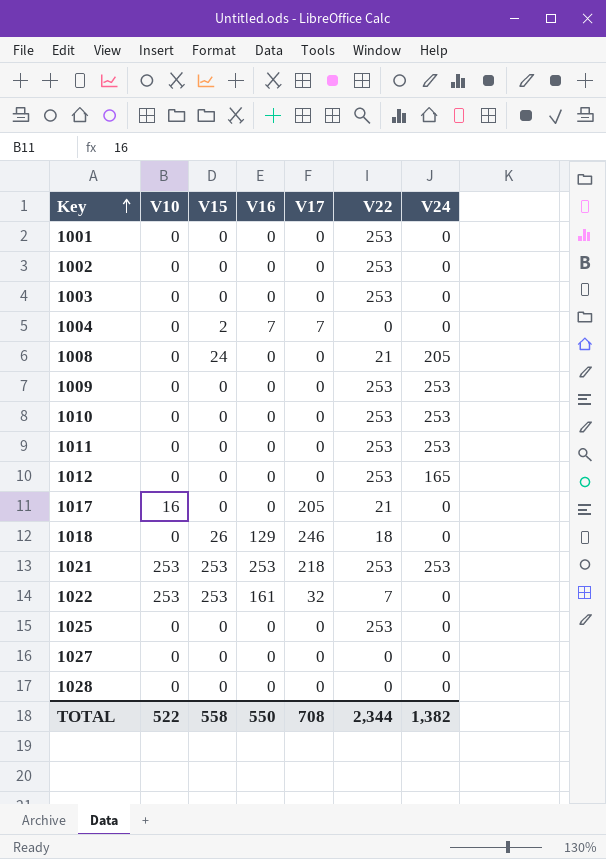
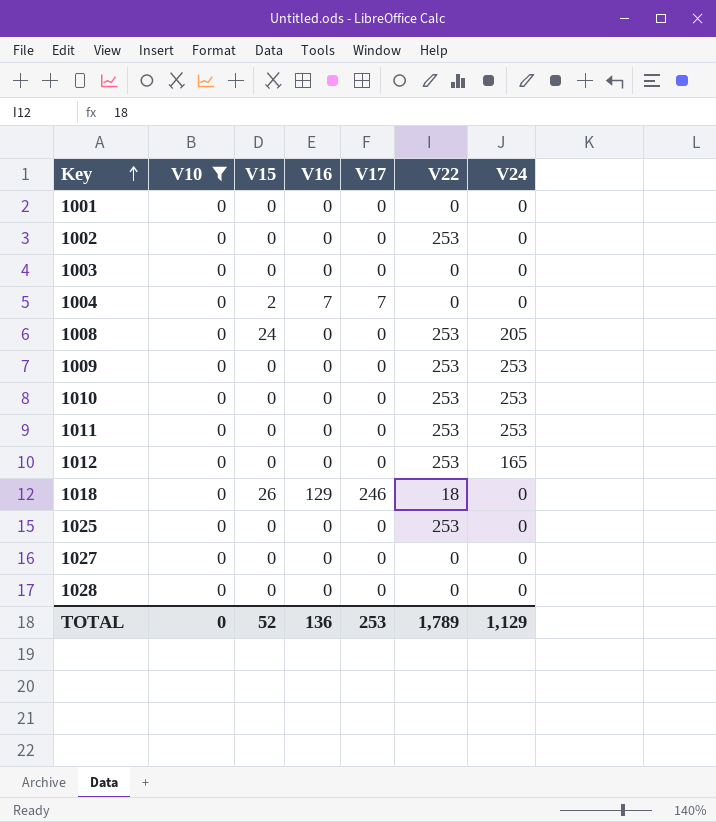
filter: none -> V10 = 0
1001 | V22: 253 -> 0
1003 | V22: 253 -> 0
1008 | V22: 21 -> 253
TOTAL | V10: 522 -> 0
TOTAL | V15: 558 -> 52
TOTAL | V16: 550 -> 136
TOTAL | V17: 708 -> 253
TOTAL | V22: 2,344 -> 1,789
TOTAL | V24: 1,382 -> 1,129

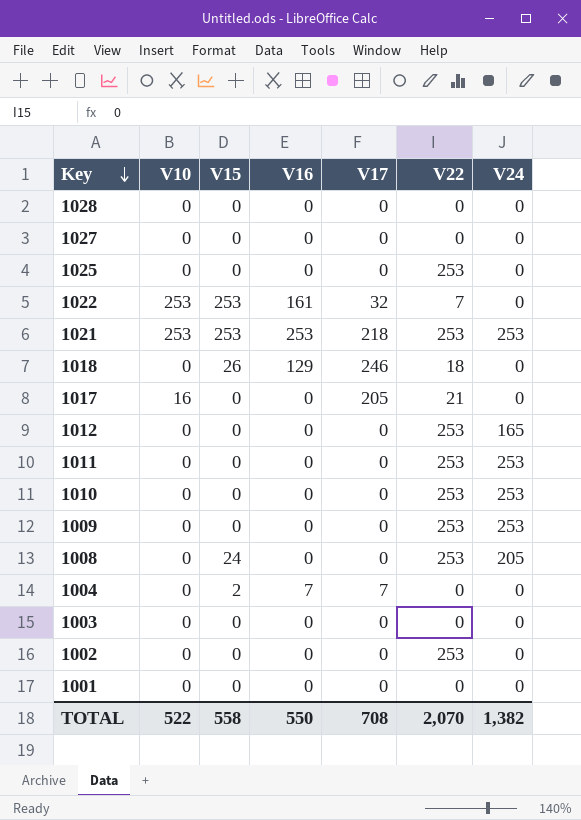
filter: V10 = 0 -> none
row order: Key ascending -> Key descending
TOTAL | V10: 0 -> 522
TOTAL | V15: 52 -> 558
TOTAL | V16: 136 -> 550
TOTAL | V17: 253 -> 708
TOTAL | V22: 1,789 -> 2,070
TOTAL | V24: 1,129 -> 1,382

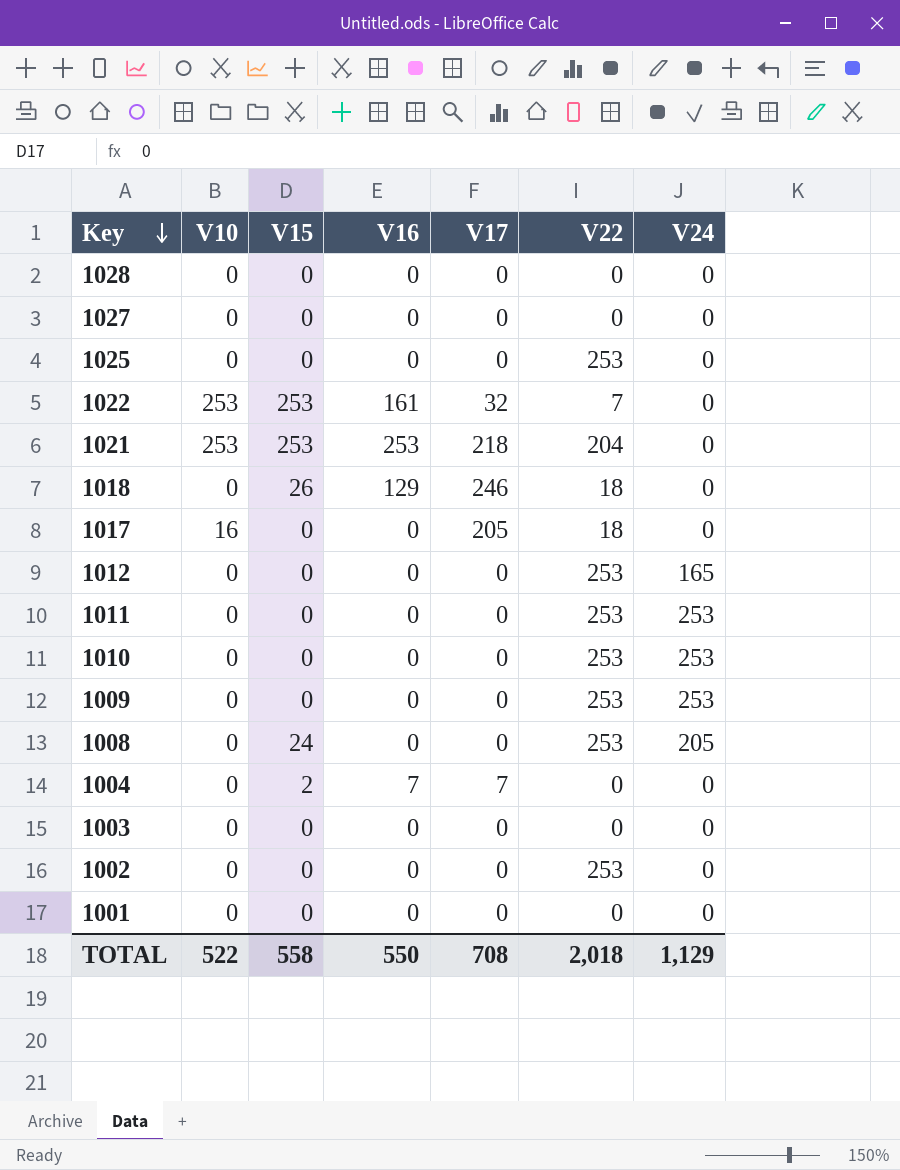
1021 | V22: 253 -> 204
1021 | V24: 253 -> 0
1017 | V22: 21 -> 18
TOTAL | V22: 2,070 -> 2,018
TOTAL | V24: 1,382 -> 1,129

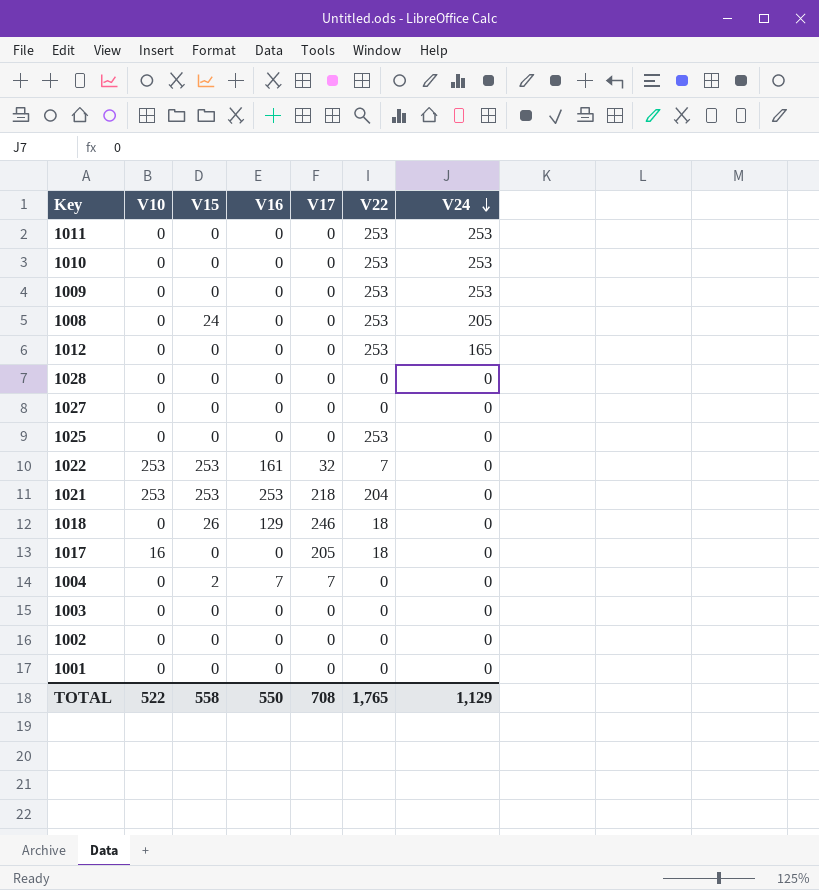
row order: Key descending -> V24 descending
1002 | V22: 253 -> 0
TOTAL | V22: 2,018 -> 1,765

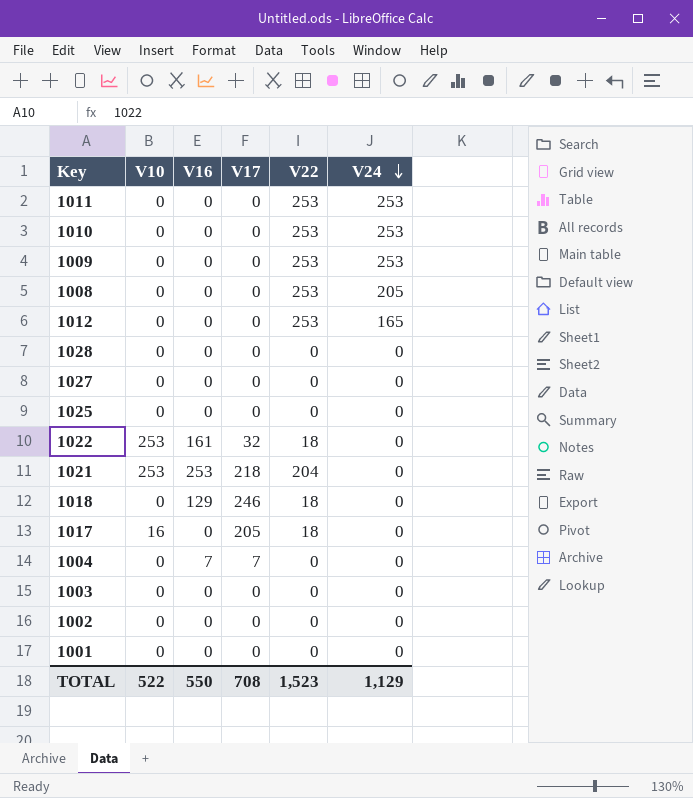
column V15 | position: 3 -> none
1025 | V22: 253 -> 0
1022 | V22: 7 -> 18
TOTAL | V22: 1,765 -> 1,523

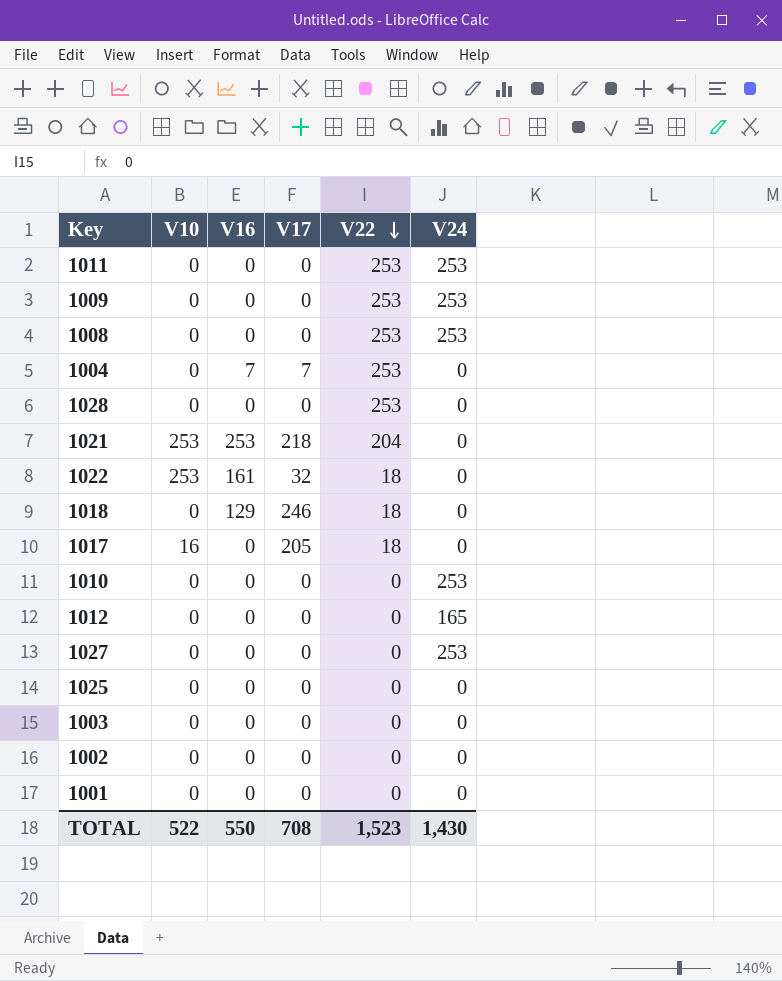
row order: V24 descending -> V22 descending
1008 | V24: 205 -> 253
1004 | V22: 0 -> 253
1028 | V22: 0 -> 253
1010 | V22: 253 -> 0
1012 | V22: 253 -> 0
1027 | V24: 0 -> 253
TOTAL | V24: 1,129 -> 1,430

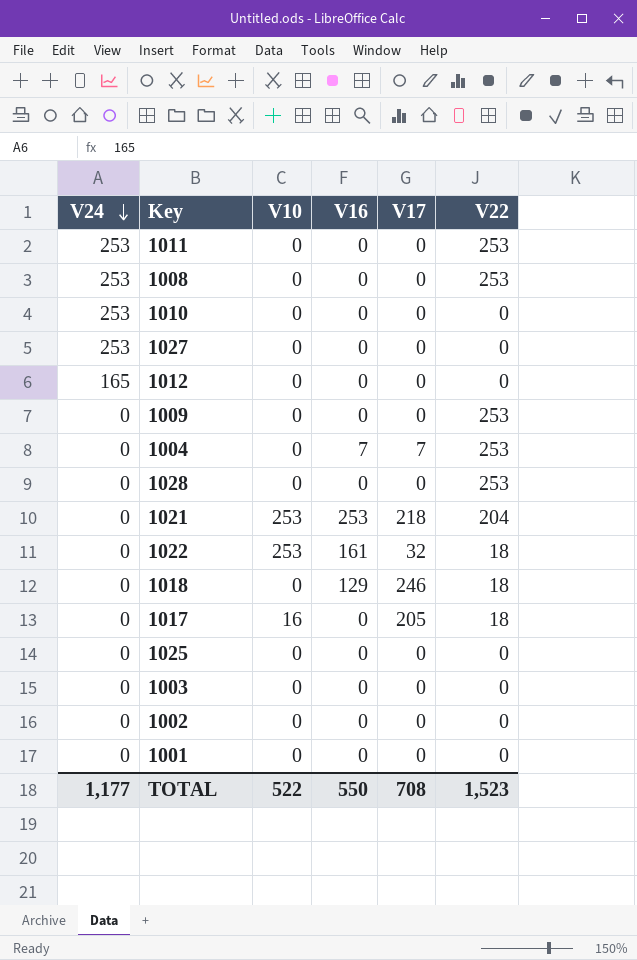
row order: V22 descending -> V24 descending
column V24 | position: 6 -> 1
1009 | V24: 253 -> 0
TOTAL | V24: 1,430 -> 1,177

